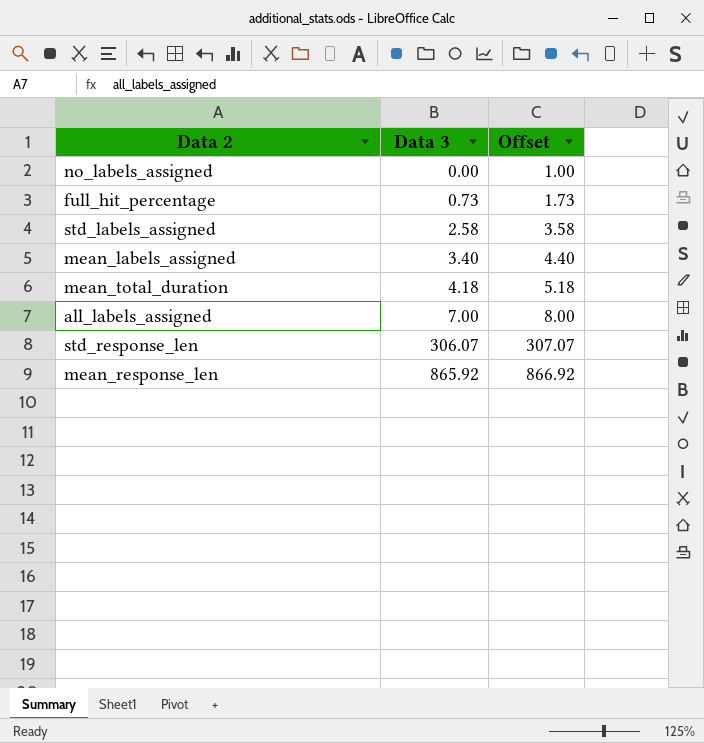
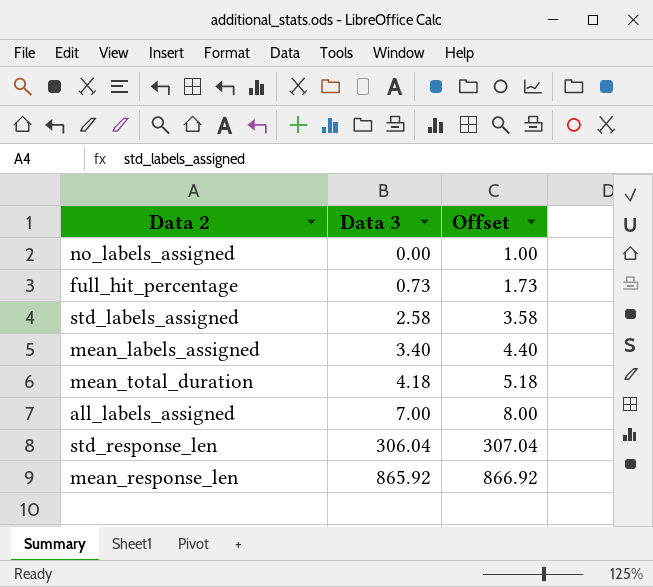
std_response_len | Data 3: 306.07 -> 306.04
std_response_len | Offset: 307.07 -> 307.04

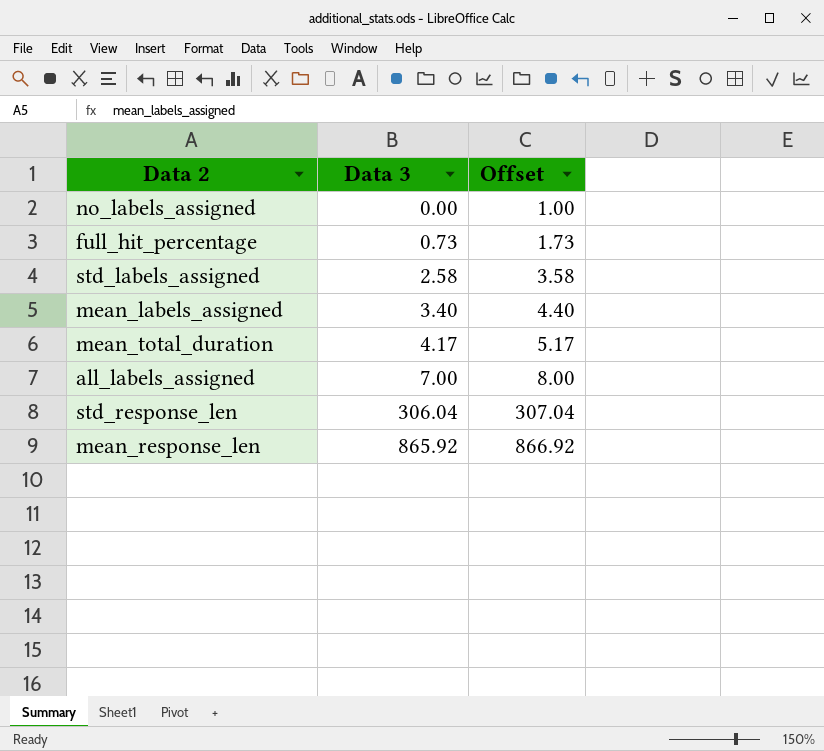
mean_total_duration | Data 3: 4.18 -> 4.17
mean_total_duration | Offset: 5.18 -> 5.17

